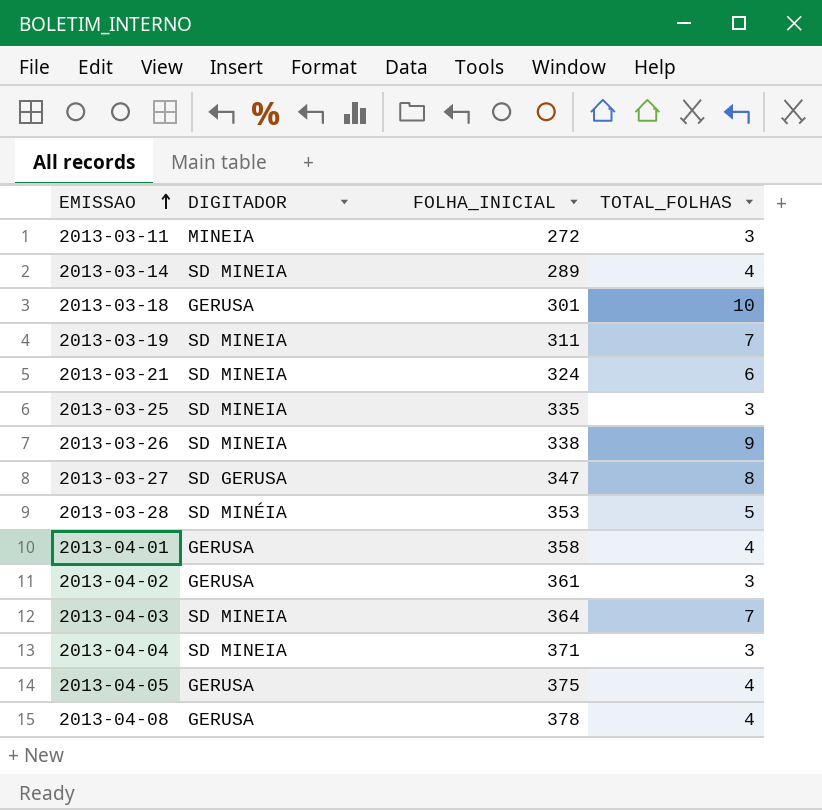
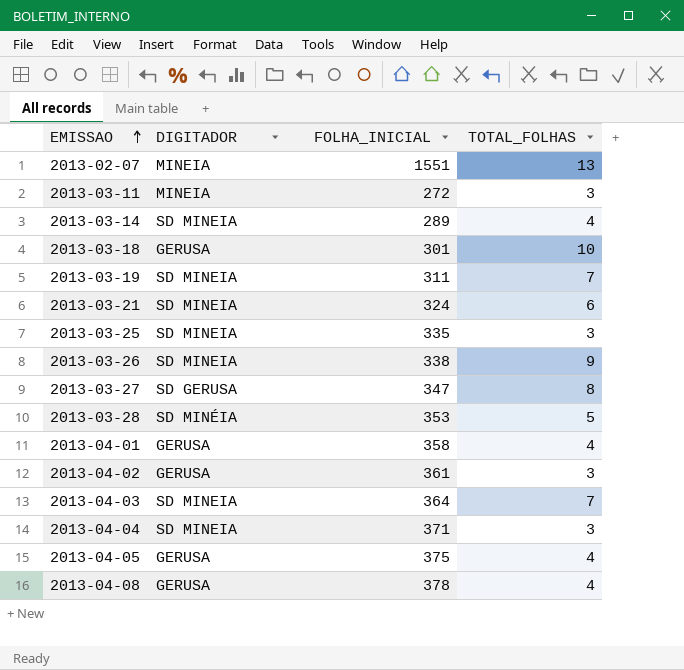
row 2013-02-07: none -> MINEIA | 1551 | 13

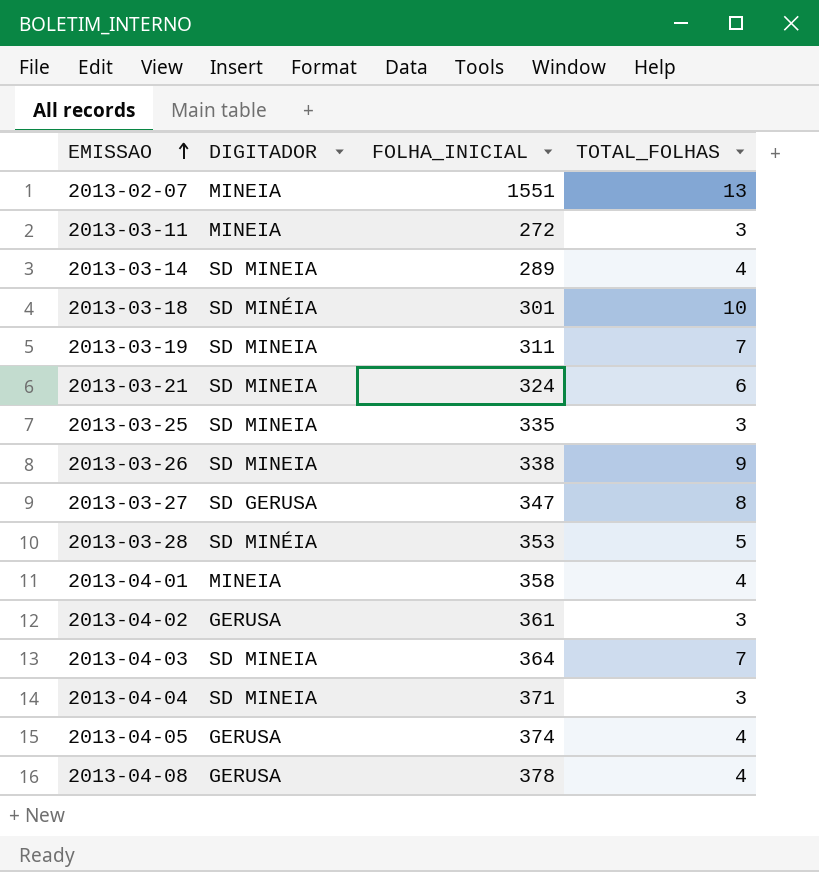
2013-03-18 | DIGITADOR: GERUSA -> SD MINÉIA
2013-04-01 | DIGITADOR: GERUSA -> MINEIA
2013-04-05 | FOLHA_INICIAL: 375 -> 374

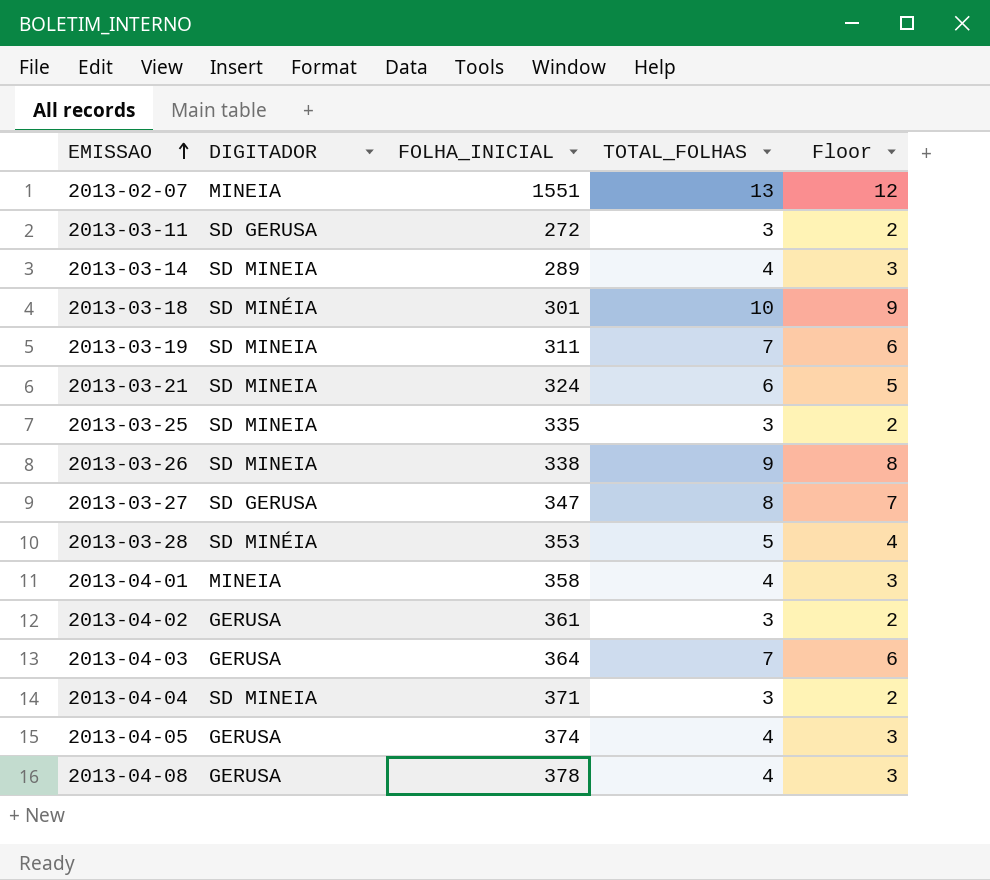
column Floor | formula: none -> [TOTAL_FOLHAS] - 1
2013-03-11 | DIGITADOR: MINEIA -> SD GERUSA
2013-04-03 | DIGITADOR: SD MINEIA -> GERUSA

